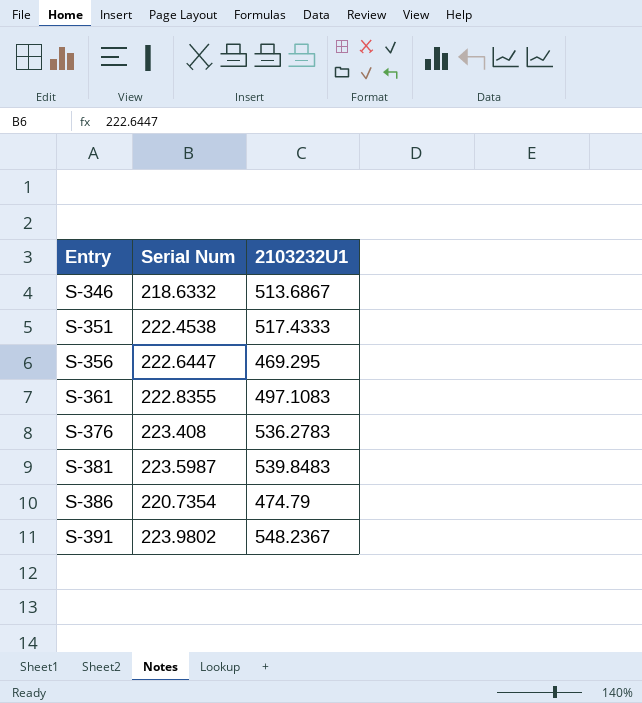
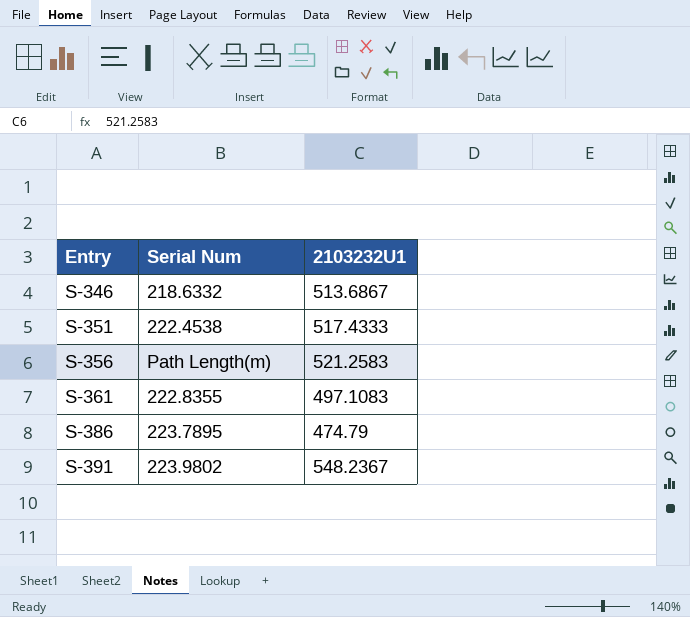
row S-376: 223.408 | 536.2783 -> none
row S-381: 223.5987 | 539.8483 -> none
S-356 | Serial Num: 222.6447 -> Path Length(m)
S-356 | 2103232U1: 469.295 -> 521.2583
S-386 | Serial Num: 220.7354 -> 223.7895

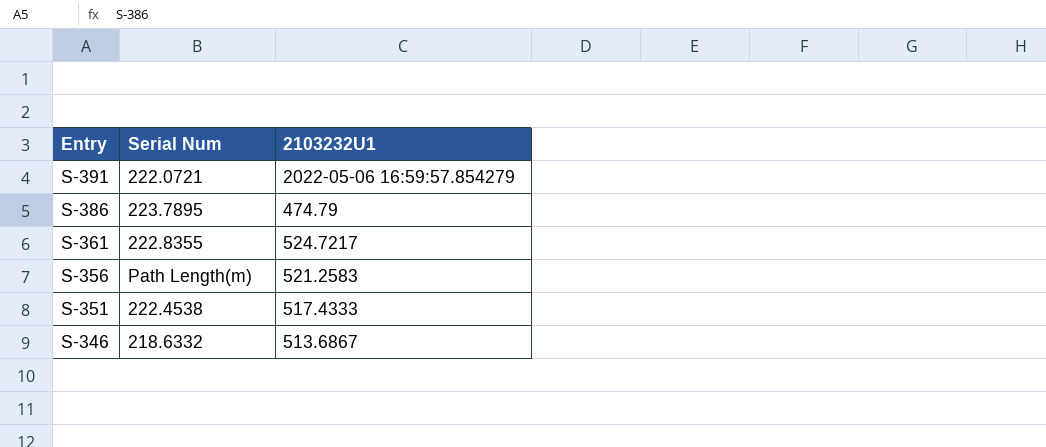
row order: Entry ascending -> Entry descending
S-391 | Serial Num: 223.9802 -> 222.0721
S-391 | 2103232U1: 548.2367 -> 2022-05-06 16:59:57.854279
S-361 | 2103232U1: 497.1083 -> 524.7217

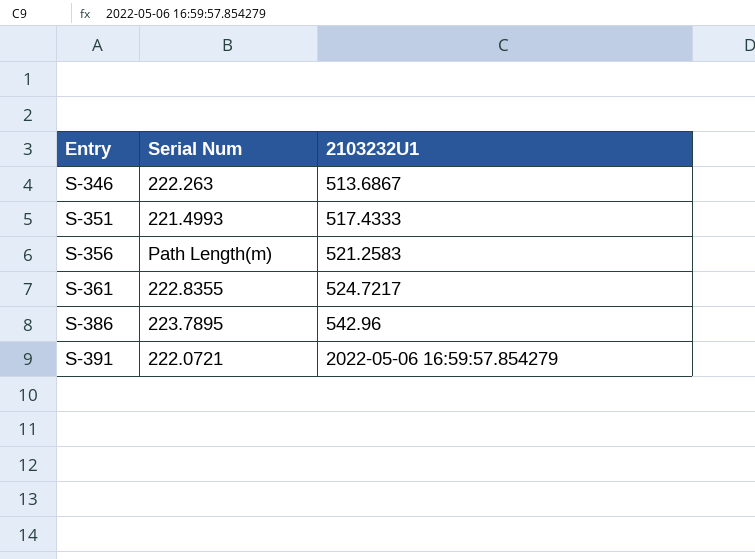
row order: Entry descending -> Entry ascending
S-346 | Serial Num: 218.6332 -> 222.263
S-351 | Serial Num: 222.4538 -> 221.4993
S-386 | 2103232U1: 474.79 -> 542.96

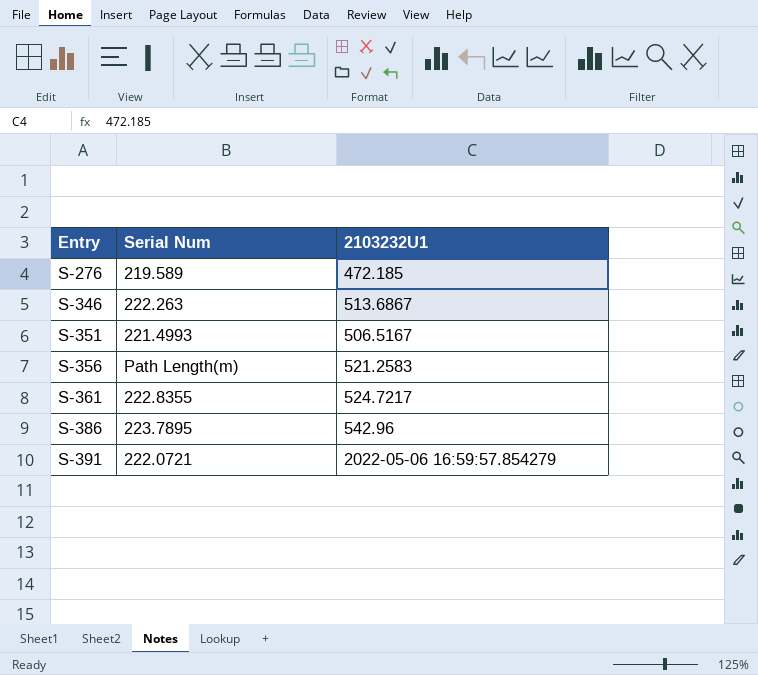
row S-276: none -> 219.589 | 472.185
S-351 | 2103232U1: 517.4333 -> 506.5167

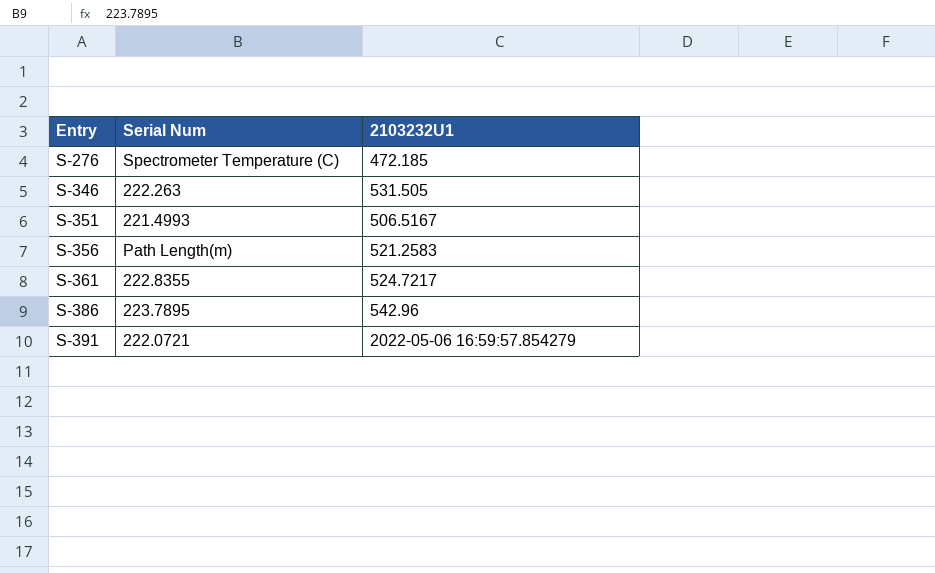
S-276 | Serial Num: 219.589 -> Spectrometer Temperature (C)
S-346 | 2103232U1: 513.6867 -> 531.505

